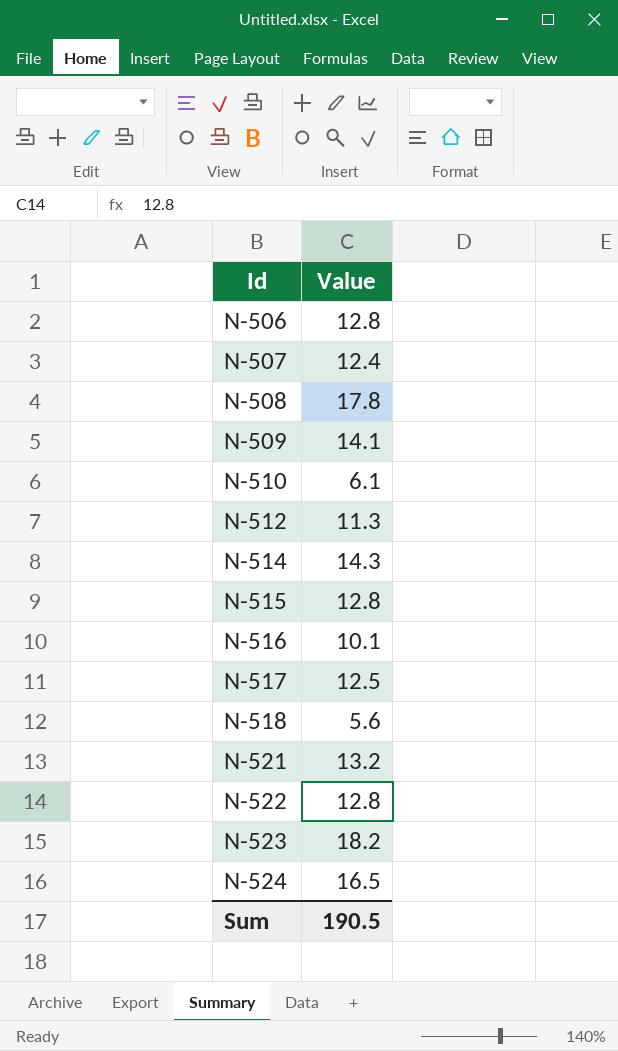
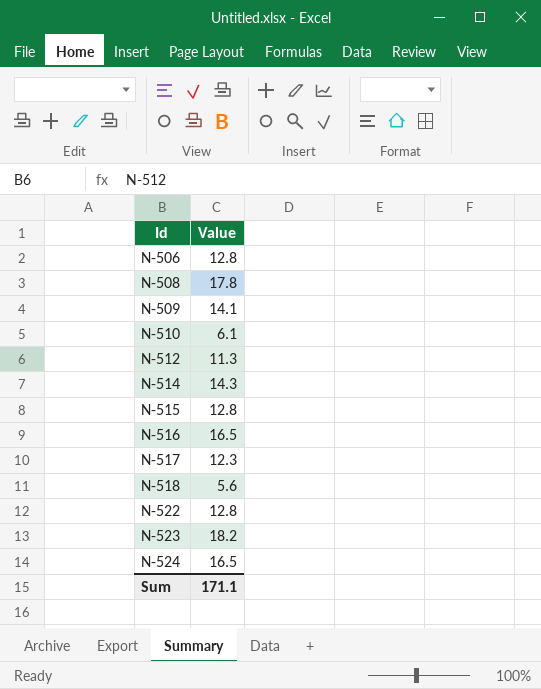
row N-507: 12.4 -> none
row N-521: 13.2 -> none
N-516 | Value: 10.1 -> 16.5
N-517 | Value: 12.5 -> 12.3
Sum | Value: 190.5 -> 171.1

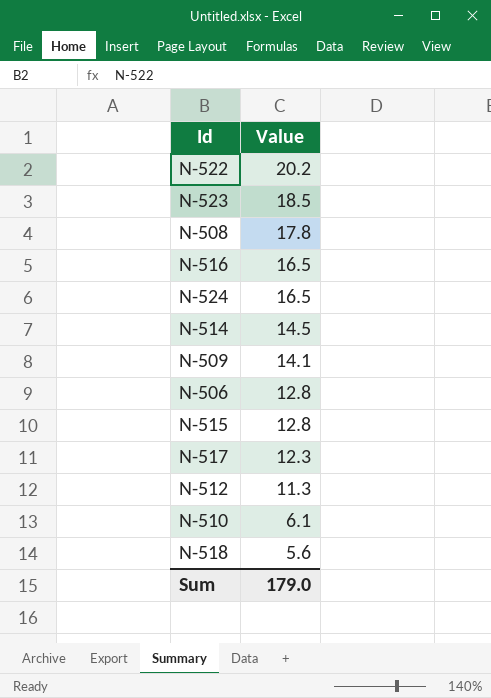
row order: Id ascending -> Value descending
N-522 | Value: 12.8 -> 20.2
N-523 | Value: 18.2 -> 18.5
N-514 | Value: 14.3 -> 14.5
Sum | Value: 171.1 -> 179.0

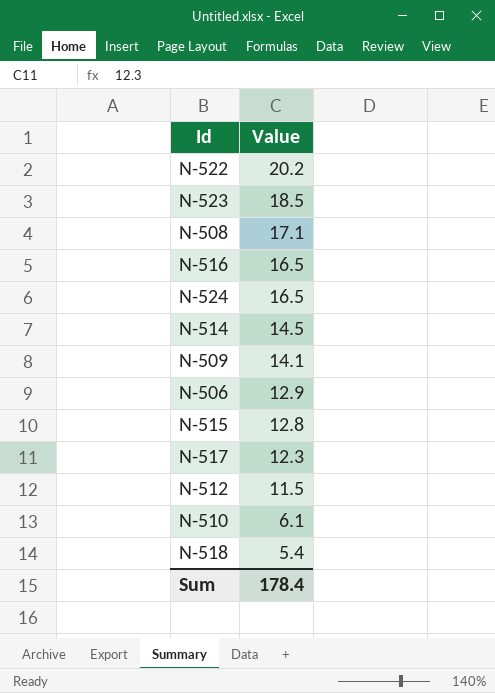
N-508 | Value: 17.8 -> 17.1
N-506 | Value: 12.8 -> 12.9
N-512 | Value: 11.3 -> 11.5
N-518 | Value: 5.6 -> 5.4
Sum | Value: 179.0 -> 178.4

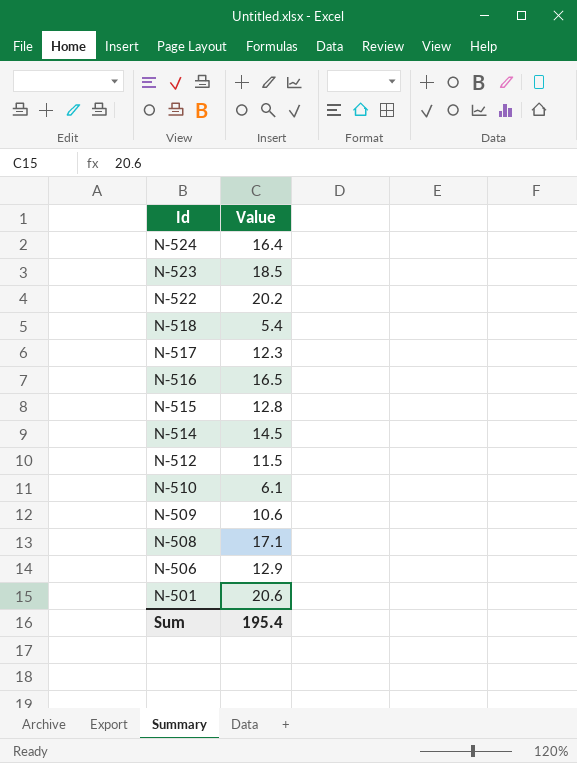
row order: Value descending -> Id descending
N-524 | Value: 16.5 -> 16.4
N-509 | Value: 14.1 -> 10.6
row N-501: none -> 20.6
Sum | Value: 178.4 -> 195.4

